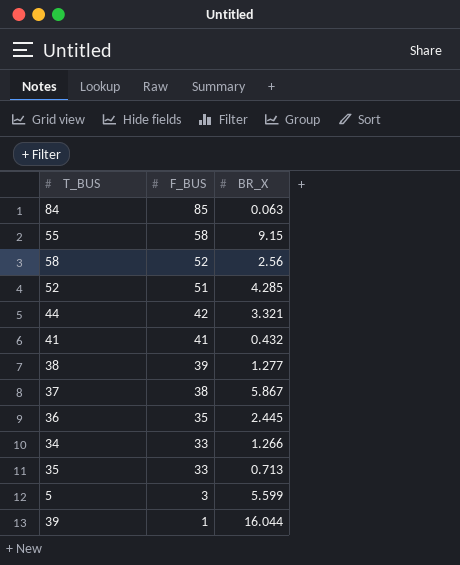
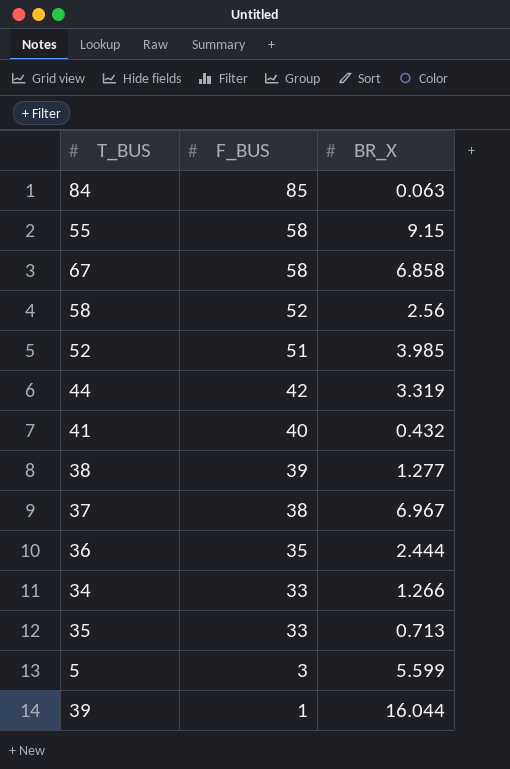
row 67: none -> 58 | 6.858
52 | BR_X: 4.285 -> 3.985
44 | BR_X: 3.321 -> 3.319
41 | F_BUS: 41 -> 40
37 | BR_X: 5.867 -> 6.967
36 | BR_X: 2.445 -> 2.444

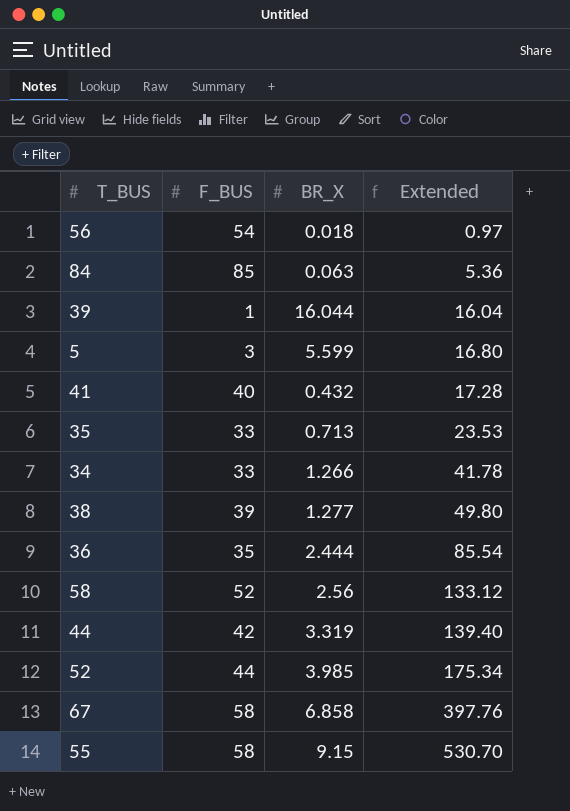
row order: F_BUS descending -> Extended ascending
column Extended | formula: none -> [F_BUS] * [BR_X]
row 37: 38 | 6.967 -> none
row 56: none -> 54 | 0.018 | 0.97
52 | F_BUS: 51 -> 44

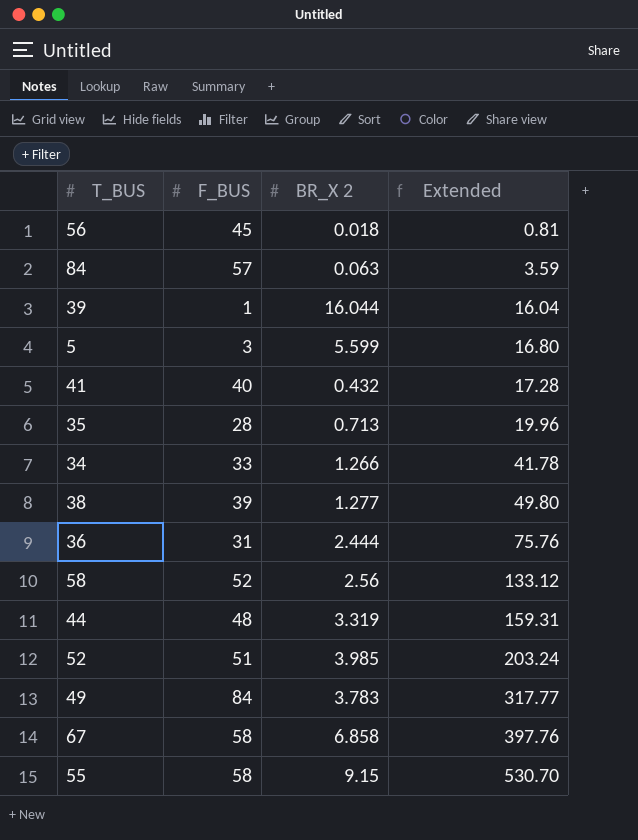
column name: BR_X -> BR_X 2
56 | F_BUS: 54 -> 45
56 | Extended: 0.97 -> 0.81
84 | F_BUS: 85 -> 57
84 | Extended: 5.36 -> 3.59
35 | F_BUS: 33 -> 28
35 | Extended: 23.53 -> 19.96
36 | F_BUS: 35 -> 31
36 | Extended: 85.54 -> 75.76
44 | F_BUS: 42 -> 48
44 | Extended: 139.40 -> 159.31
52 | F_BUS: 44 -> 51
52 | Extended: 175.34 -> 203.24
row 49: none -> 84 | 3.783 | 317.77

